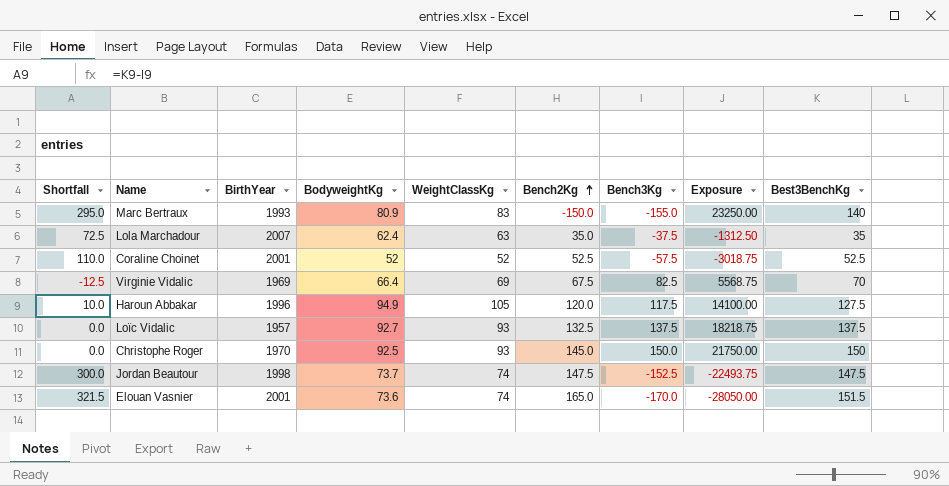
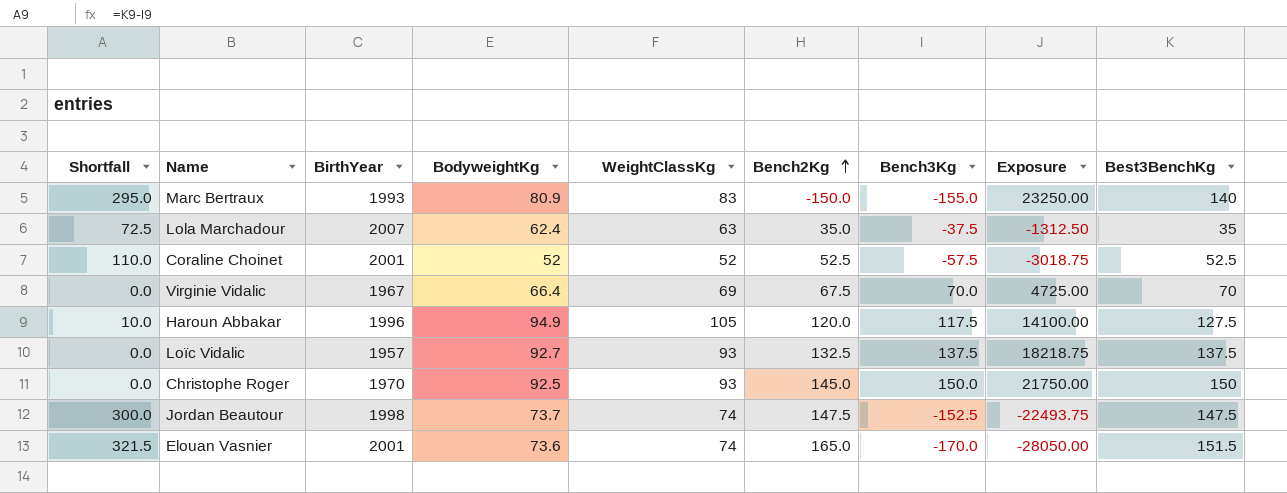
Virginie Vidalic | Shortfall: -12.5 -> 0.0
Virginie Vidalic | BirthYear: 1969 -> 1967
Virginie Vidalic | Bench3Kg: 82.5 -> 70.0
Virginie Vidalic | Exposure: 5568.75 -> 4725.00

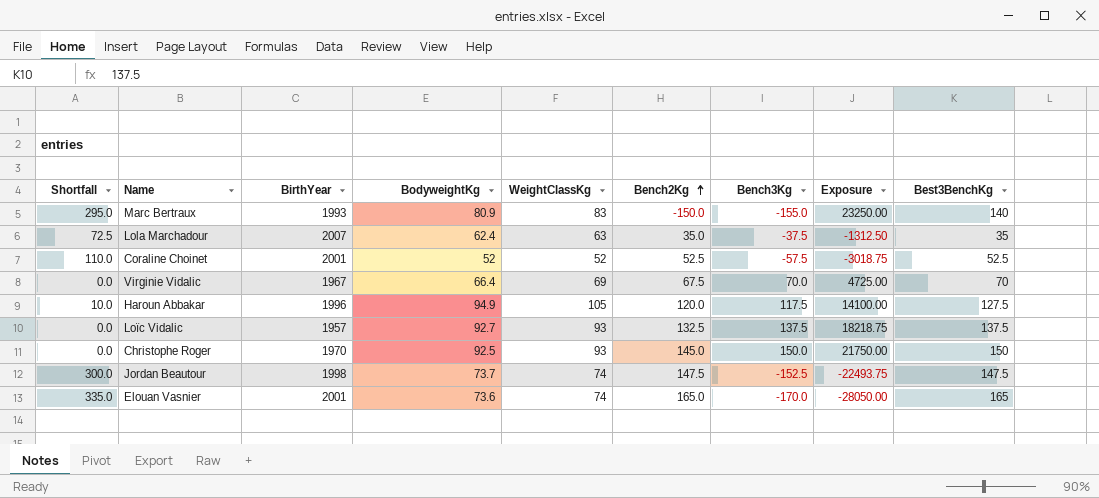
Elouan Vasnier | Shortfall: 321.5 -> 335.0
Elouan Vasnier | Best3BenchKg: 151.5 -> 165

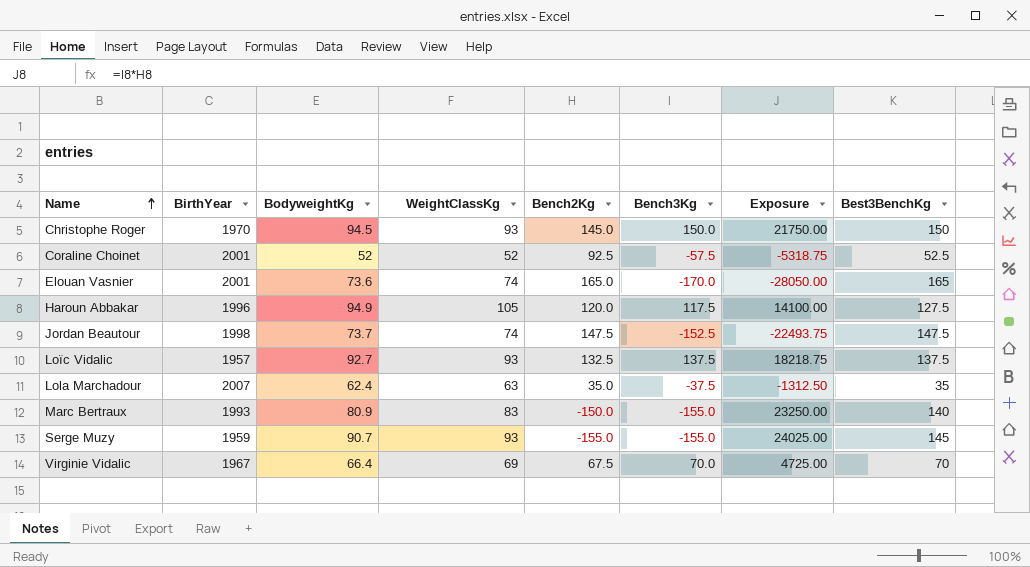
row order: Bench2Kg ascending -> Name ascending
column Shortfall | formula: [Best3BenchKg] - [Bench3Kg] -> none
Christophe Roger | BodyweightKg: 92.5 -> 94.5
Coraline Choinet | Bench2Kg: 52.5 -> 92.5
Coraline Choinet | Exposure: -3018.75 -> -5318.75
row Serge Muzy: none -> 1959 | 90.7 | 93 | -155.0 | -155.0 | 24025.00 | 145

